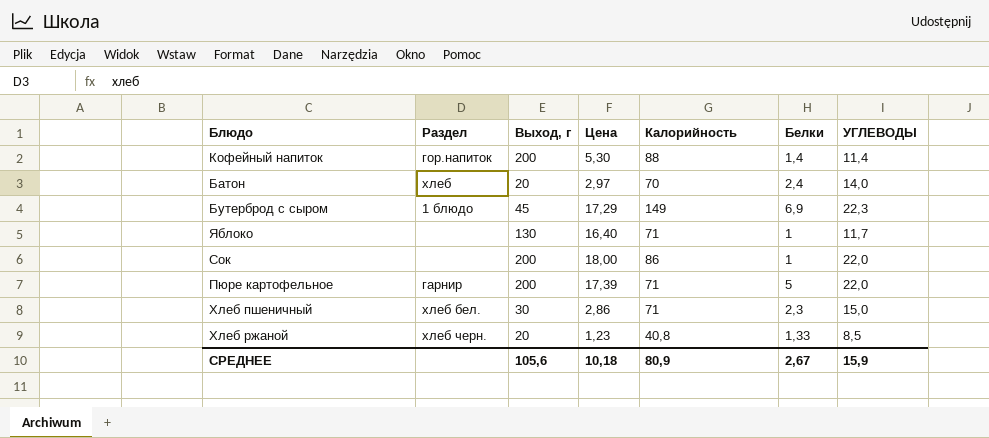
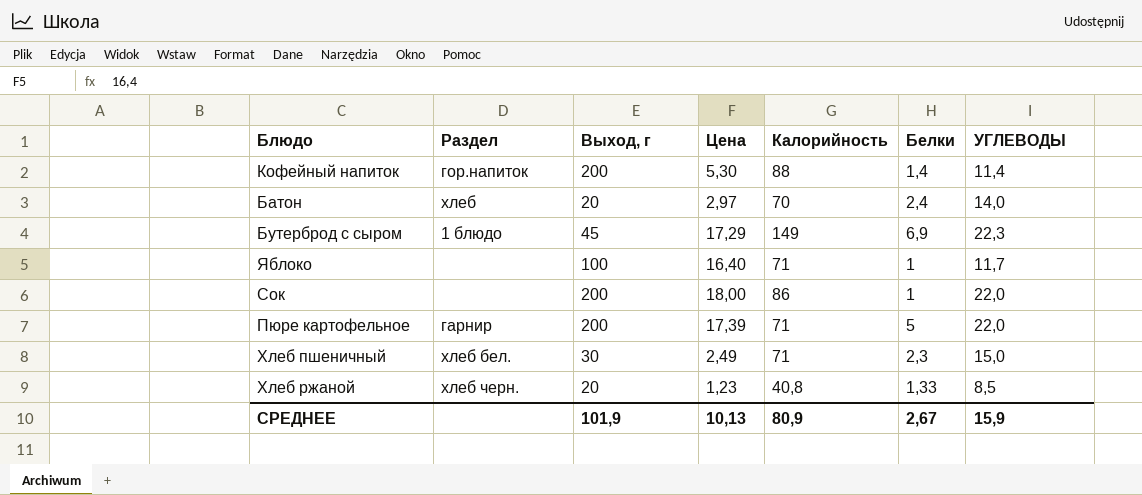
Яблоко | Выход, г: 130 -> 100
Хлеб пшеничный | Цена: 2,86 -> 2,49
СРЕДНЕЕ | Выход, г: 105,6 -> 101,9
СРЕДНЕЕ | Цена: 10,18 -> 10,13

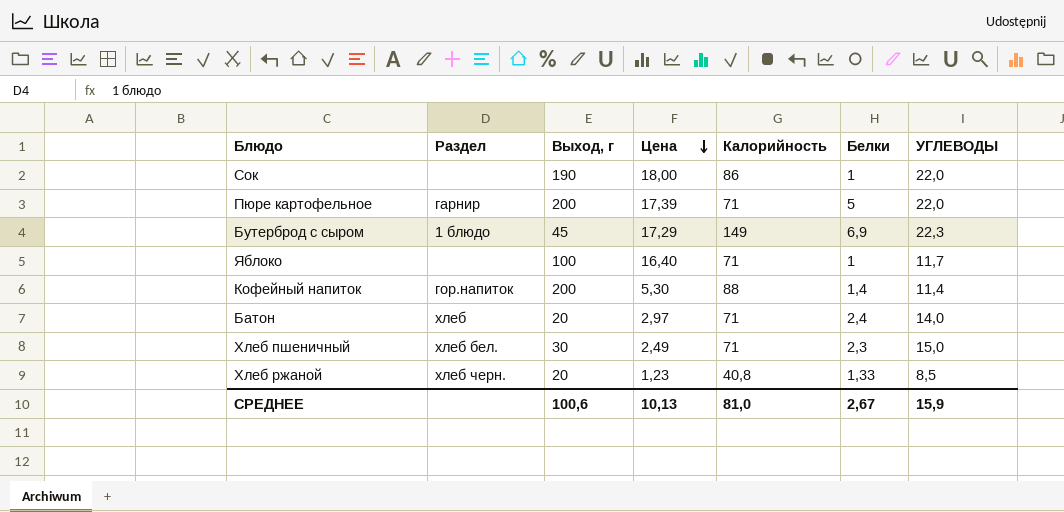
row order: none -> Цена descending
Сок | Выход, г: 200 -> 190
Батон | Калорийность: 70 -> 71
СРЕДНЕЕ | Выход, г: 101,9 -> 100,6
СРЕДНЕЕ | Калорийность: 80,9 -> 81,0

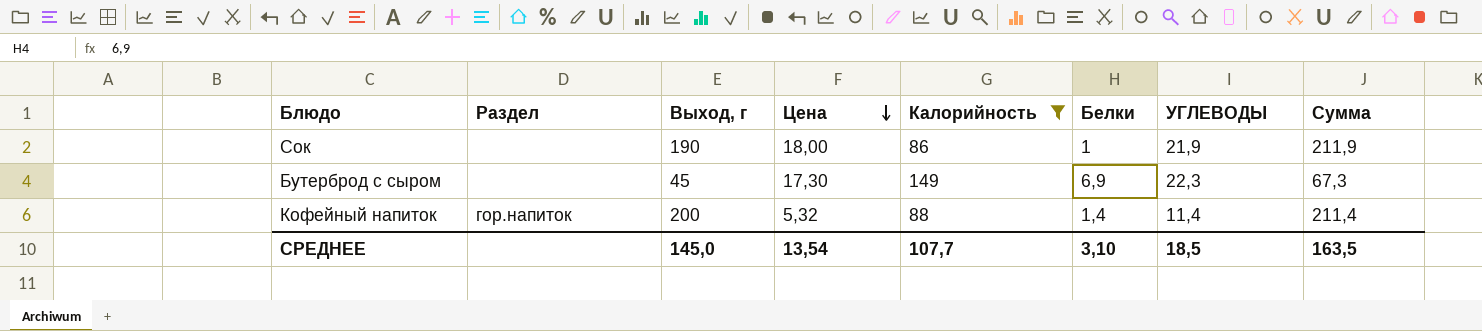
filter: none -> Калорийность >= 86
column Сумма | formula: none -> [Выход, г] + [УГЛЕВОДЫ]
Сок | УГЛЕВОДЫ: 22,0 -> 21,9
Бутерброд с сыром | Раздел: 1 блюдо -> none
Бутерброд с сыром | Цена: 17,29 -> 17,30
Кофейный напиток | Цена: 5,30 -> 5,32
СРЕДНЕЕ | Выход, г: 100,6 -> 145,0
СРЕДНЕЕ | Цена: 10,13 -> 13,54
СРЕДНЕЕ | Калорийность: 81,0 -> 107,7
СРЕДНЕЕ | Белки: 2,67 -> 3,10
СРЕДНЕЕ | УГЛЕВОДЫ: 15,9 -> 18,5

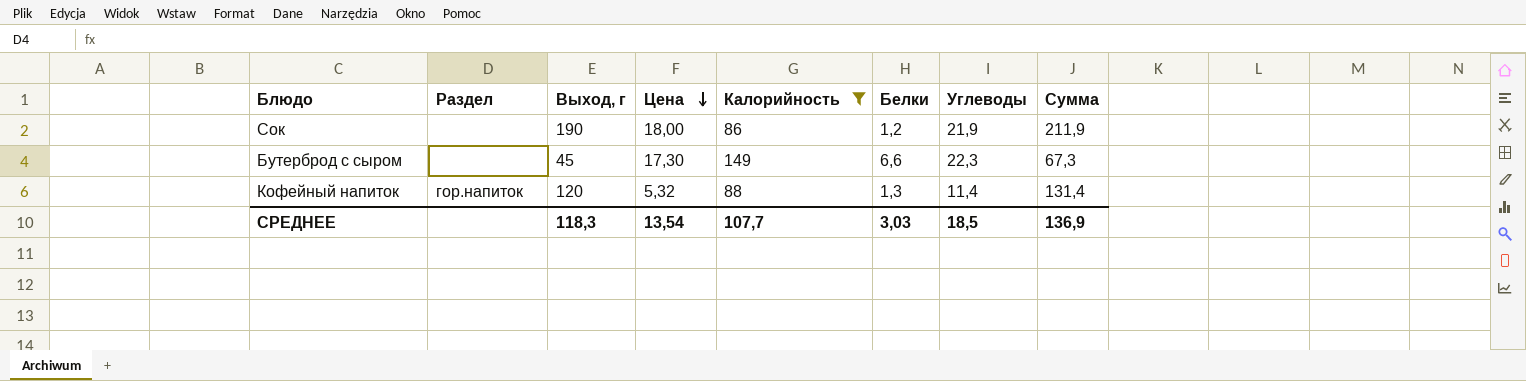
column name: УГЛЕВОДЫ -> Углеводы
Сок | Белки: 1 -> 1,2
Бутерброд с сыром | Белки: 6,9 -> 6,6
Кофейный напиток | Выход, г: 200 -> 120
Кофейный напиток | Белки: 1,4 -> 1,3
Кофейный напиток | Сумма: 211,4 -> 131,4
СРЕДНЕЕ | Выход, г: 145,0 -> 118,3
СРЕДНЕЕ | Белки: 3,10 -> 3,03
СРЕДНЕЕ | Сумма: 163,5 -> 136,9

